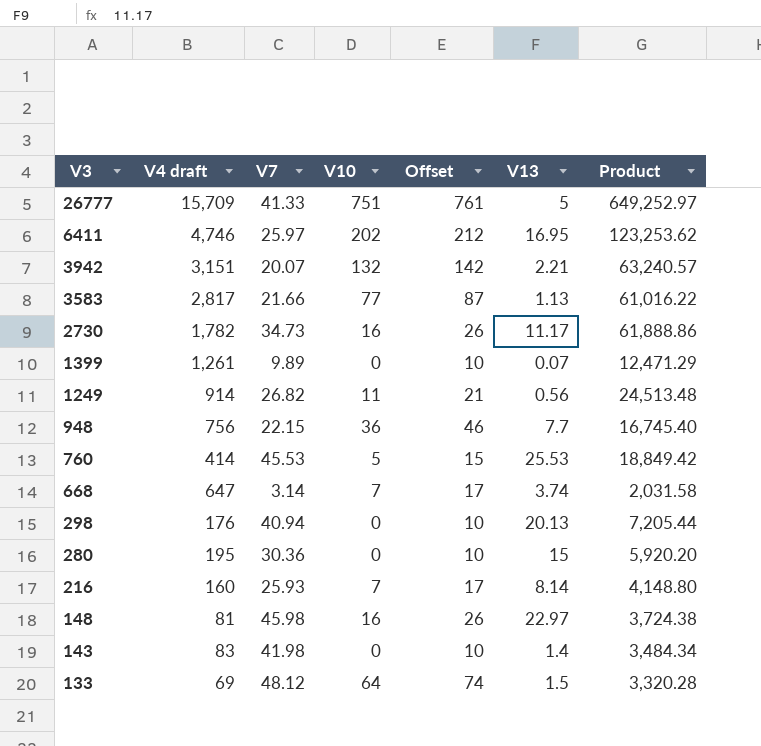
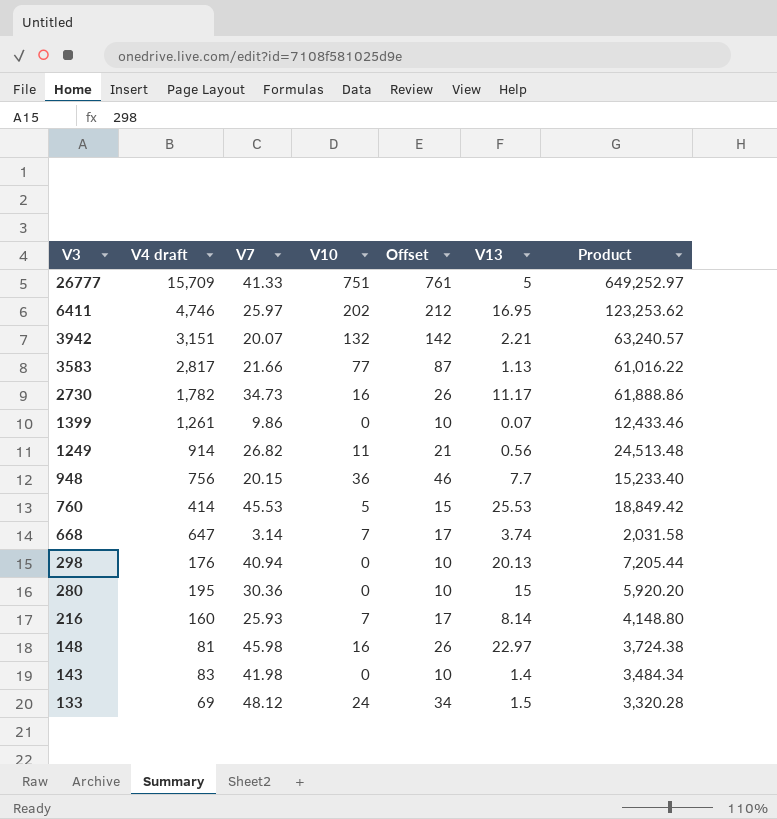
1399 | V7: 9.89 -> 9.86
1399 | Product: 12,471.29 -> 12,433.46
948 | V7: 22.15 -> 20.15
948 | Product: 16,745.40 -> 15,233.40
133 | V10: 64 -> 24
133 | Offset: 74 -> 34

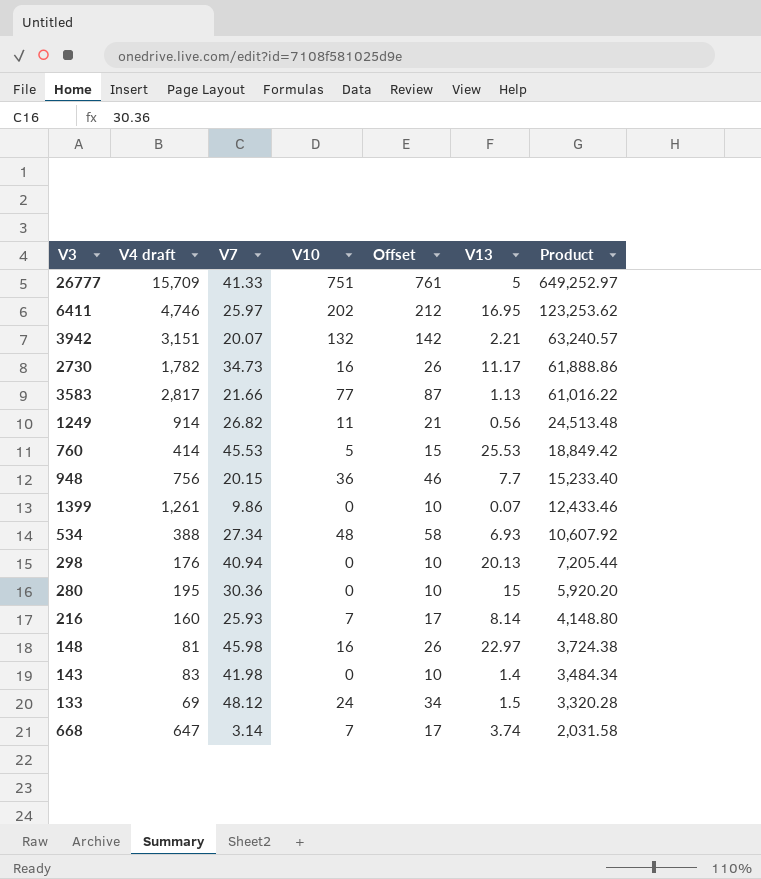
row order: V3 descending -> Product descending
row 534: none -> 388 | 27.34 | 48 | 58 | 6.93 | 10,607.92

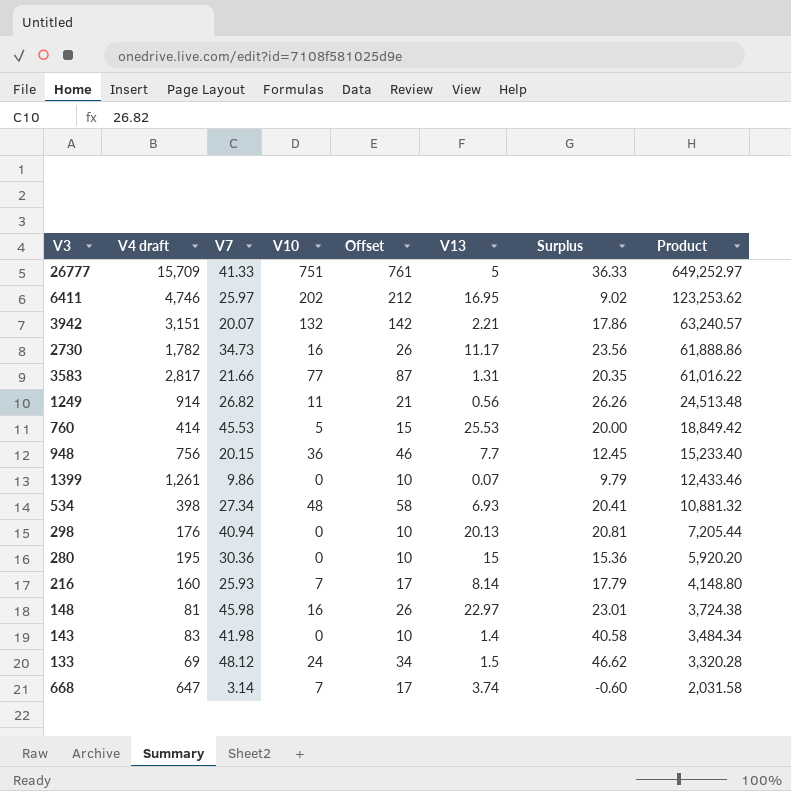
column Surplus | formula: none -> [V7] - [V13]
3583 | V13: 1.13 -> 1.31
534 | V4 draft: 388 -> 398
534 | Product: 10,607.92 -> 10,881.32

